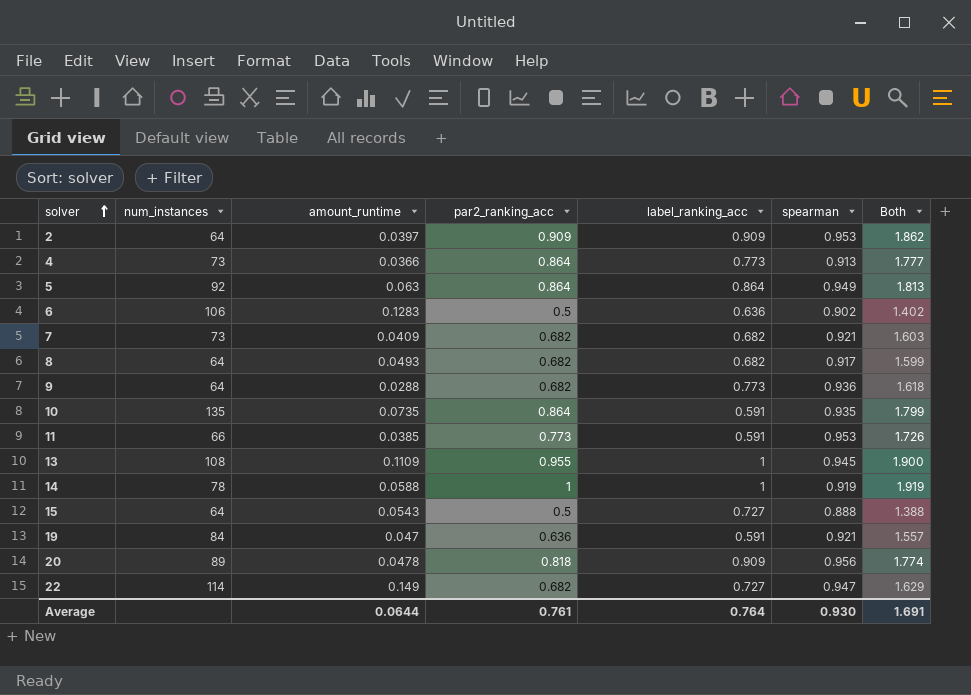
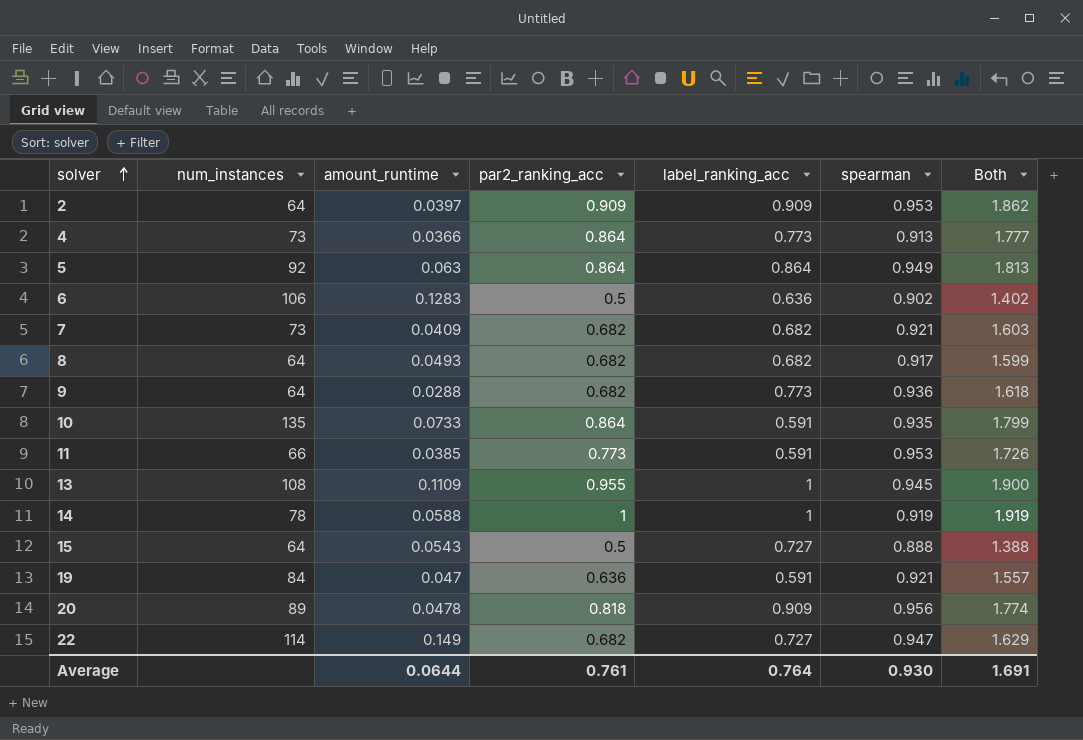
10 | amount_runtime: 0.0735 -> 0.0733

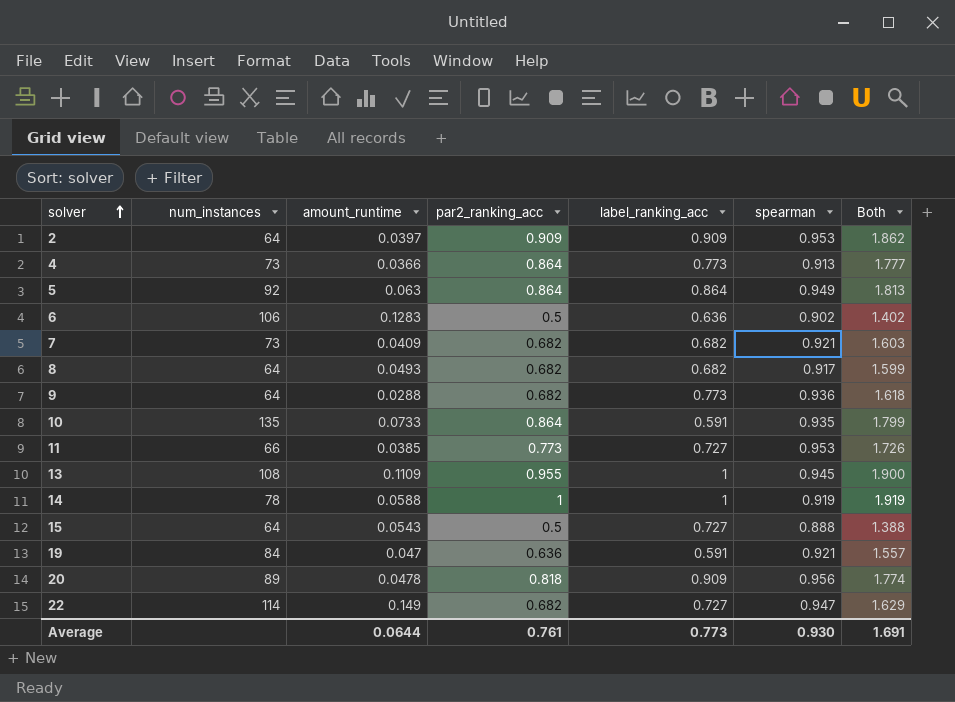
11 | label_ranking_acc: 0.591 -> 0.727
Average | label_ranking_acc: 0.764 -> 0.773

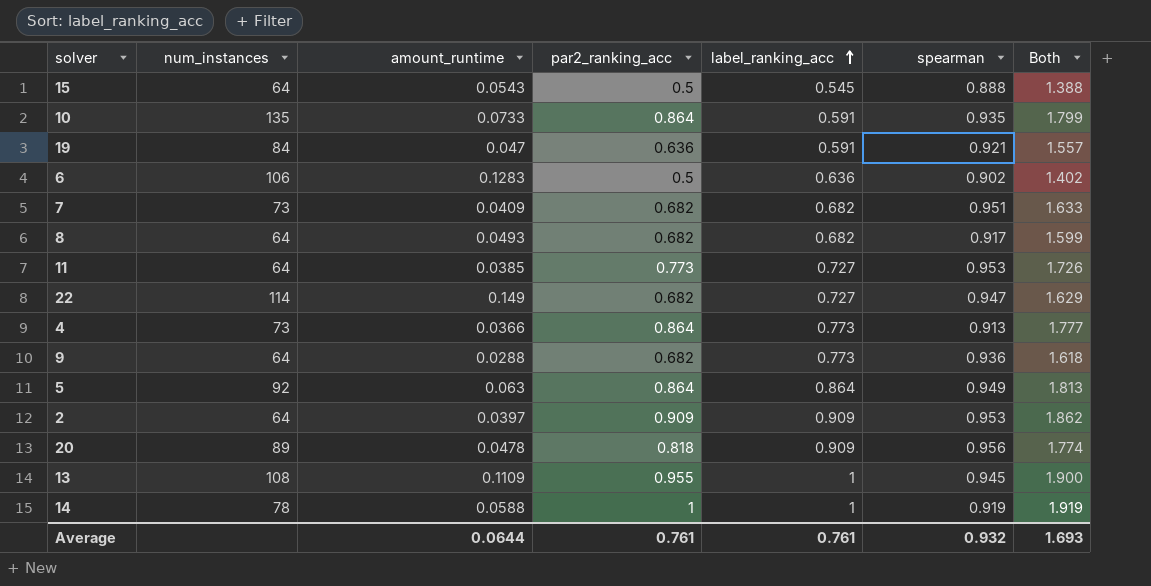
row order: solver ascending -> label_ranking_acc ascending
15 | label_ranking_acc: 0.727 -> 0.545
7 | spearman: 0.921 -> 0.951
7 | Both: 1.603 -> 1.633
11 | num_instances: 66 -> 64
Average | label_ranking_acc: 0.773 -> 0.761
Average | spearman: 0.930 -> 0.932
Average | Both: 1.691 -> 1.693

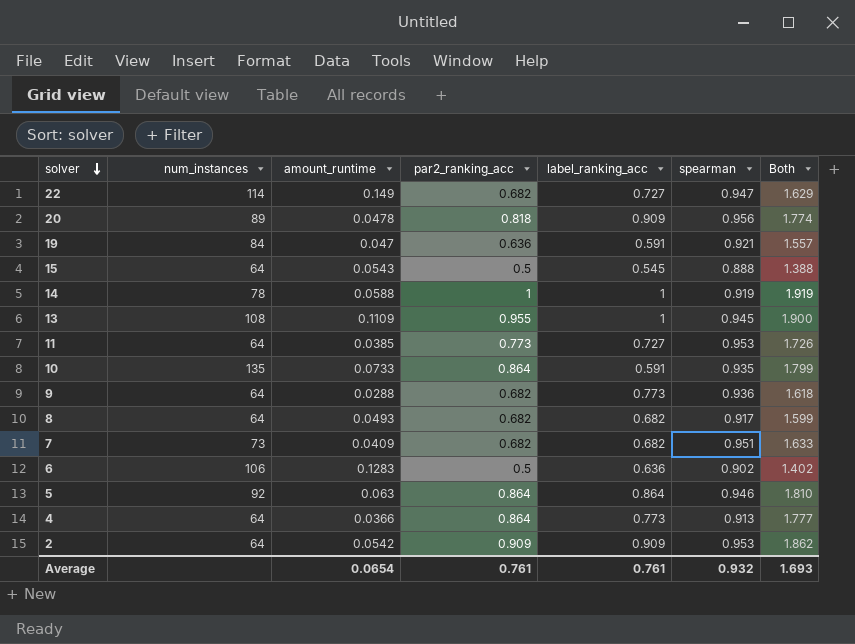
row order: label_ranking_acc ascending -> solver descending
5 | spearman: 0.949 -> 0.946
5 | Both: 1.813 -> 1.810
4 | num_instances: 73 -> 64
2 | amount_runtime: 0.0397 -> 0.0542
Average | amount_runtime: 0.0644 -> 0.0654

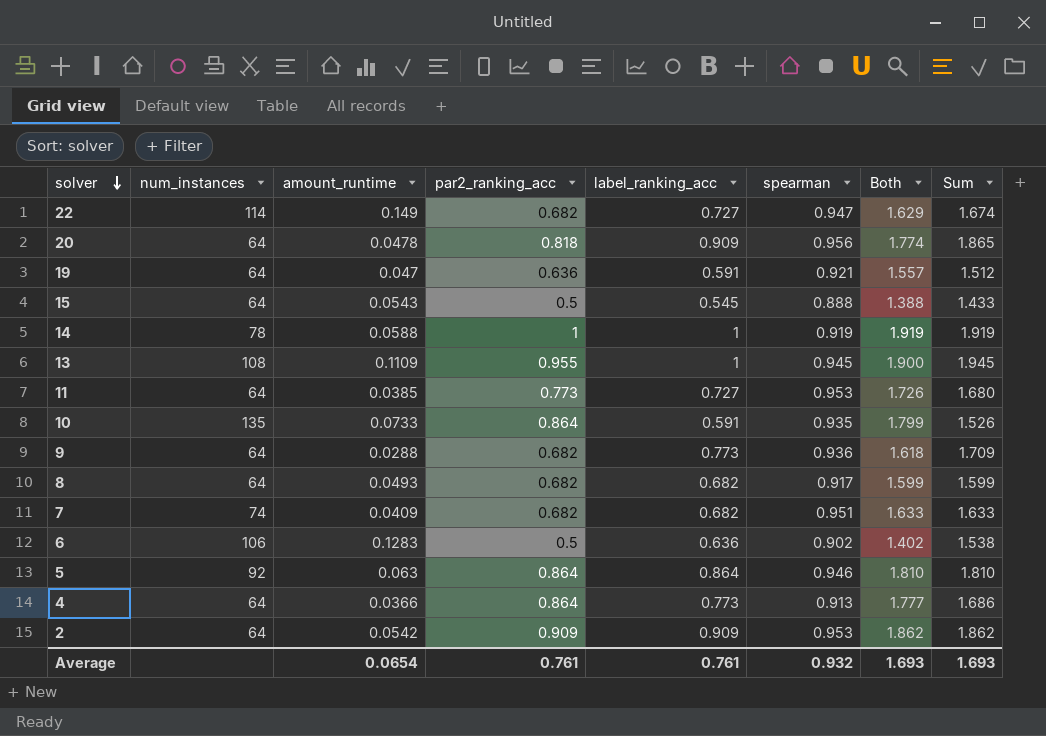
column Sum | formula: none -> [label_ranking_acc] + [spearman]
20 | num_instances: 89 -> 64
19 | num_instances: 84 -> 64
7 | num_instances: 73 -> 74

